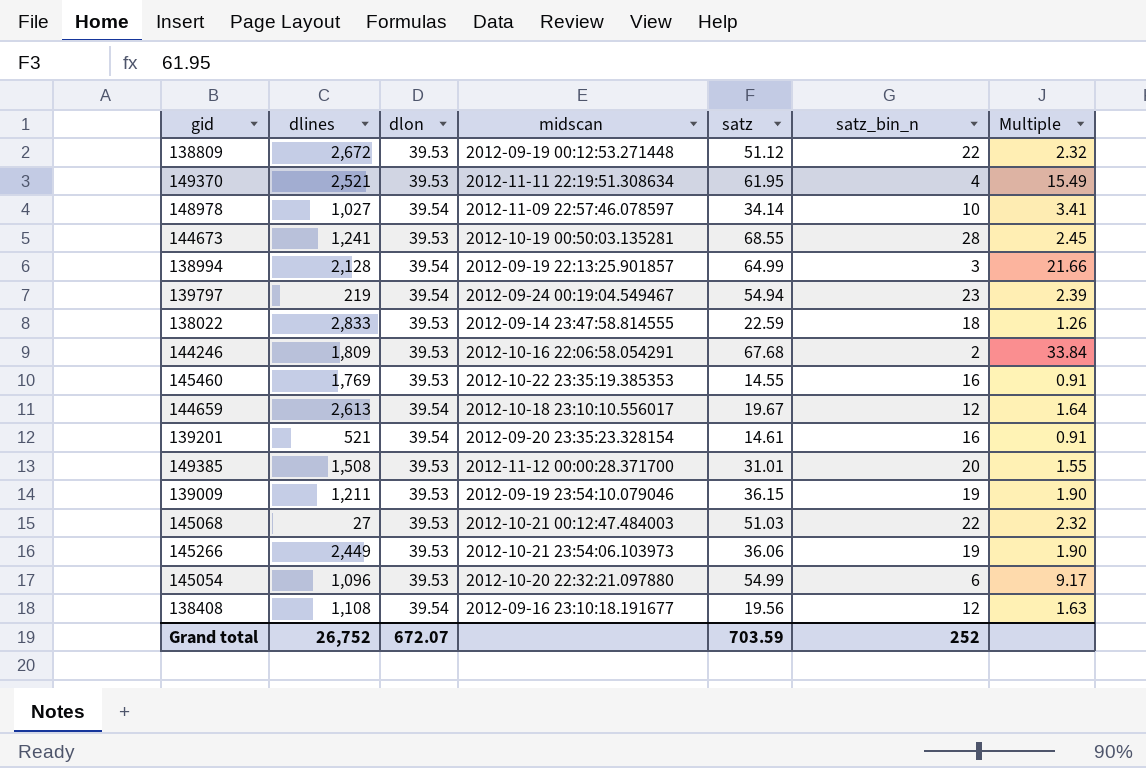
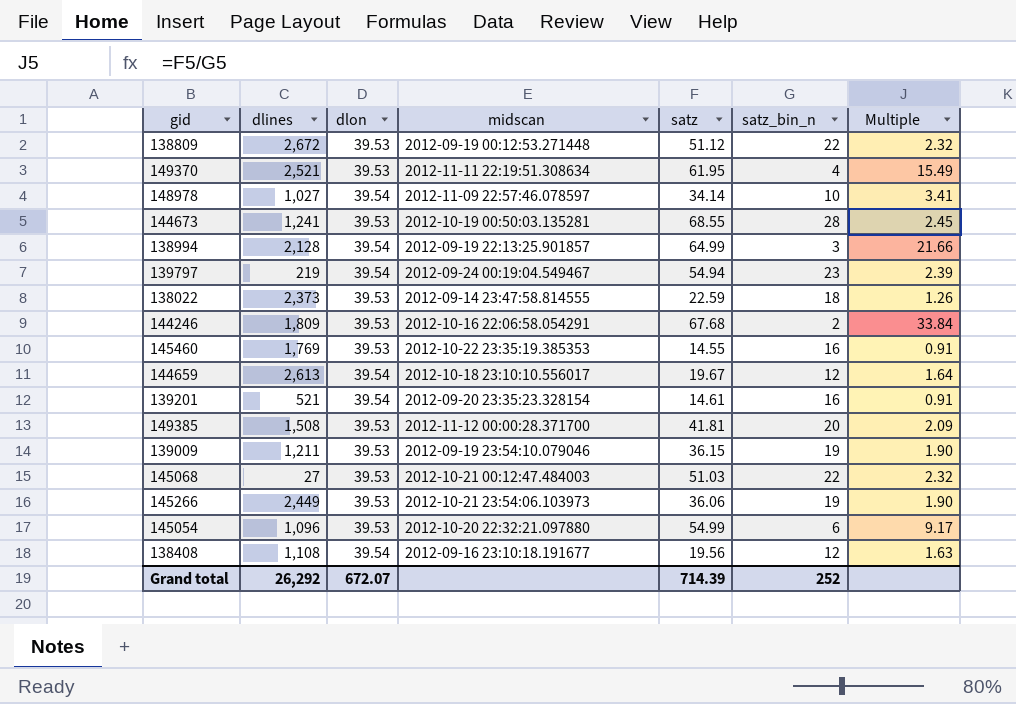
138022 | dlines: 2,833 -> 2,373
149385 | satz: 31.01 -> 41.81
149385 | Multiple: 1.55 -> 2.09
Grand total | dlines: 26,752 -> 26,292
Grand total | satz: 703.59 -> 714.39

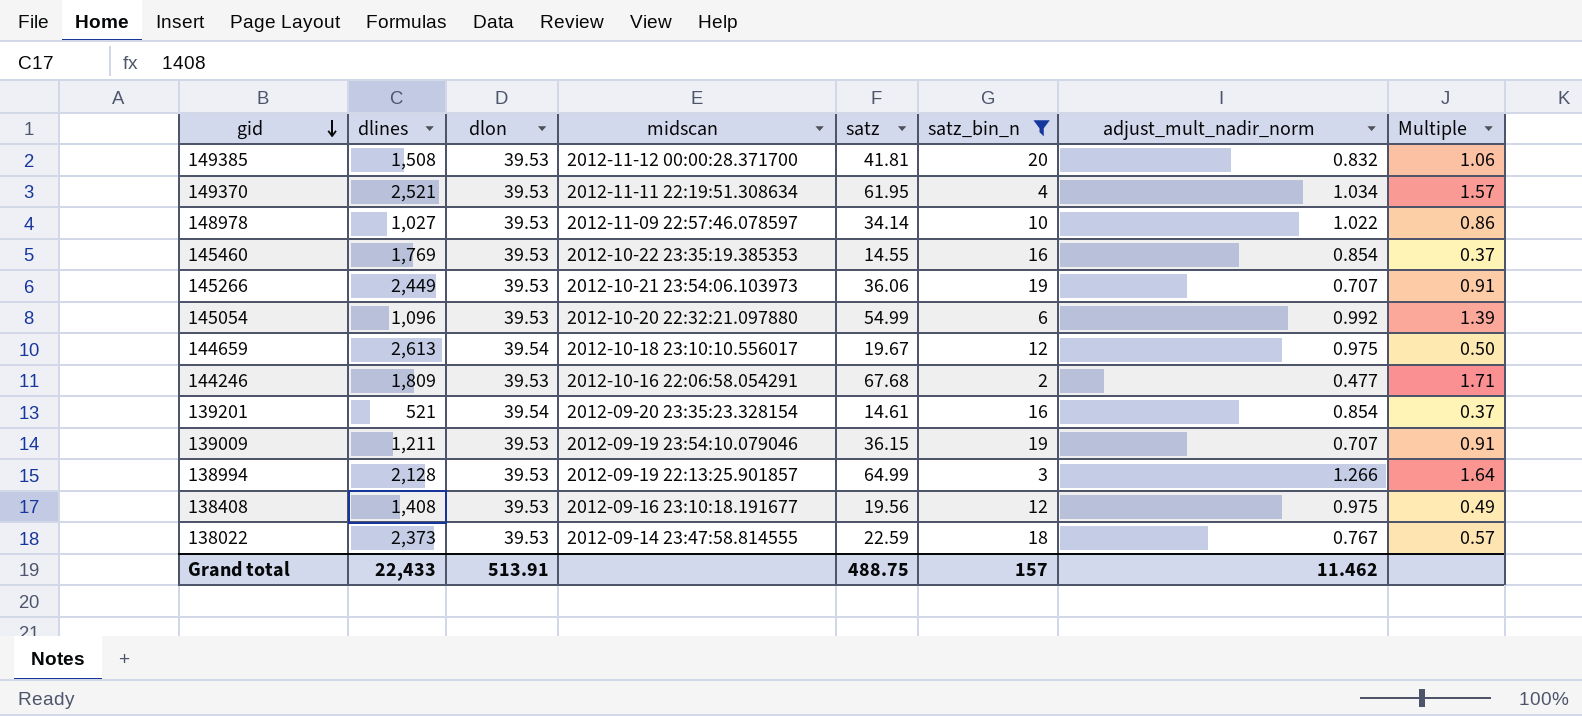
filter: none -> satz_bin_n <= 20
row order: none -> gid descending
column adjust_mult_nadir_norm | position: none -> 7
column Multiple | formula: [satz] / [satz_bin_n] -> [satz] / [dlon]
148978 | dlon: 39.54 -> 39.53
138994 | dlon: 39.54 -> 39.53
138408 | dlines: 1,108 -> 1,408
138408 | dlon: 39.54 -> 39.53
Grand total | dlines: 26,292 -> 22,433
Grand total | dlon: 672.07 -> 513.91
Grand total | satz: 714.39 -> 488.75
Grand total | satz_bin_n: 252 -> 157

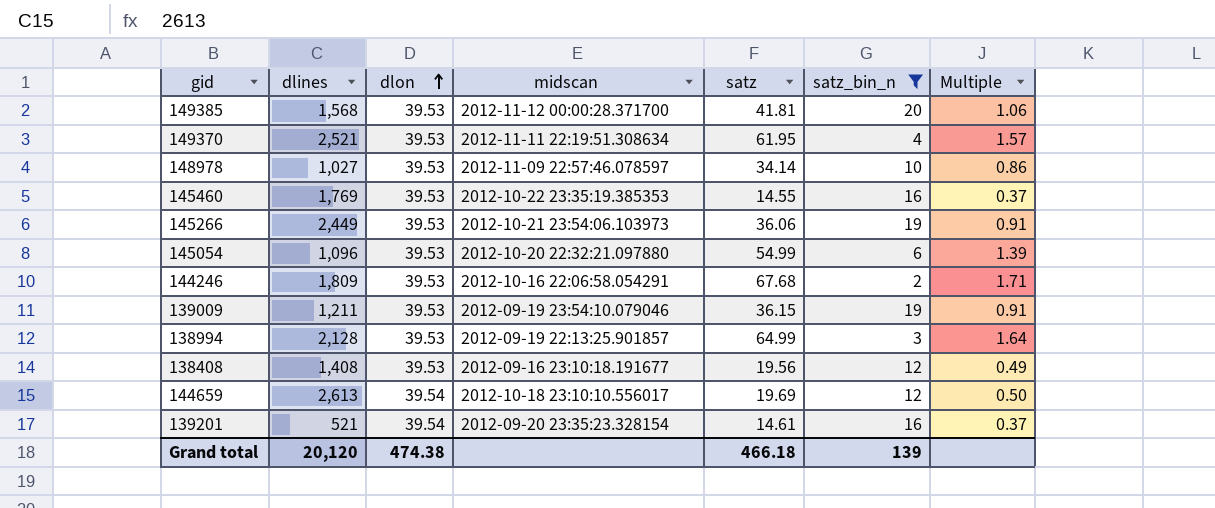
row order: gid descending -> dlon ascending
column adjust_mult_nadir_norm | position: 7 -> none
row 138022: 2,373 | 39.53 | 2012-09-14 23:47:58.814555 | 22.59 | 18 | 0.767 | 0.57 -> none
149385 | dlines: 1,508 -> 1,568
144659 | satz: 19.67 -> 19.69
Grand total | dlines: 22,433 -> 20,120
Grand total | dlon: 513.91 -> 474.38
Grand total | satz: 488.75 -> 466.18
Grand total | satz_bin_n: 157 -> 139

